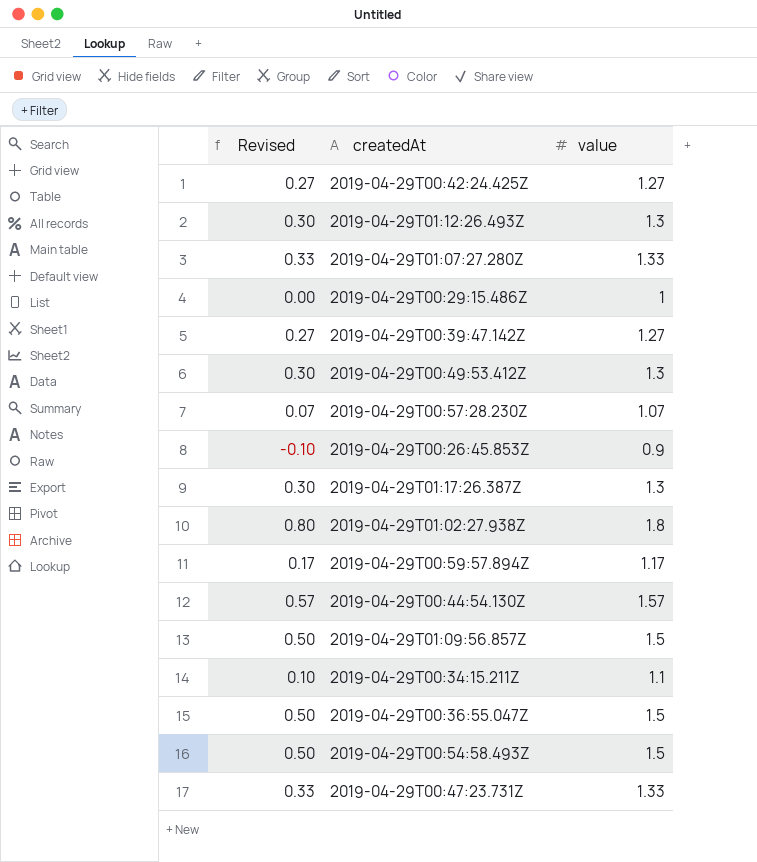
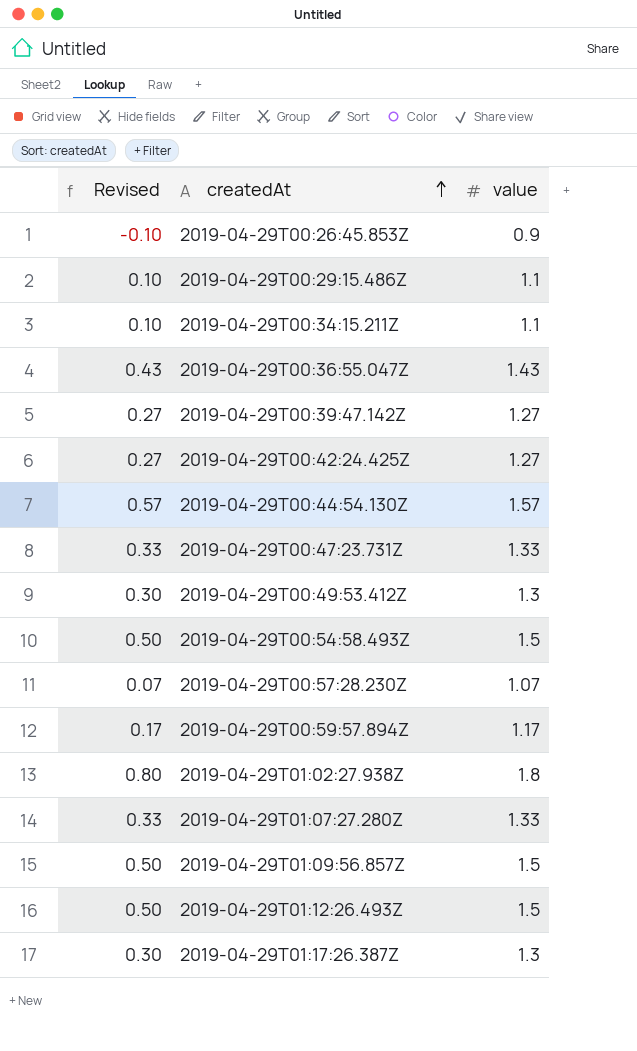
row order: none -> createdAt ascending
2019-04-29T00:29:15.486Z | Revised: 0.00 -> 0.10
2019-04-29T00:29:15.486Z | value: 1 -> 1.1
2019-04-29T00:36:55.047Z | Revised: 0.50 -> 0.43
2019-04-29T00:36:55.047Z | value: 1.5 -> 1.43
2019-04-29T01:12:26.493Z | Revised: 0.30 -> 0.50
2019-04-29T01:12:26.493Z | value: 1.3 -> 1.5

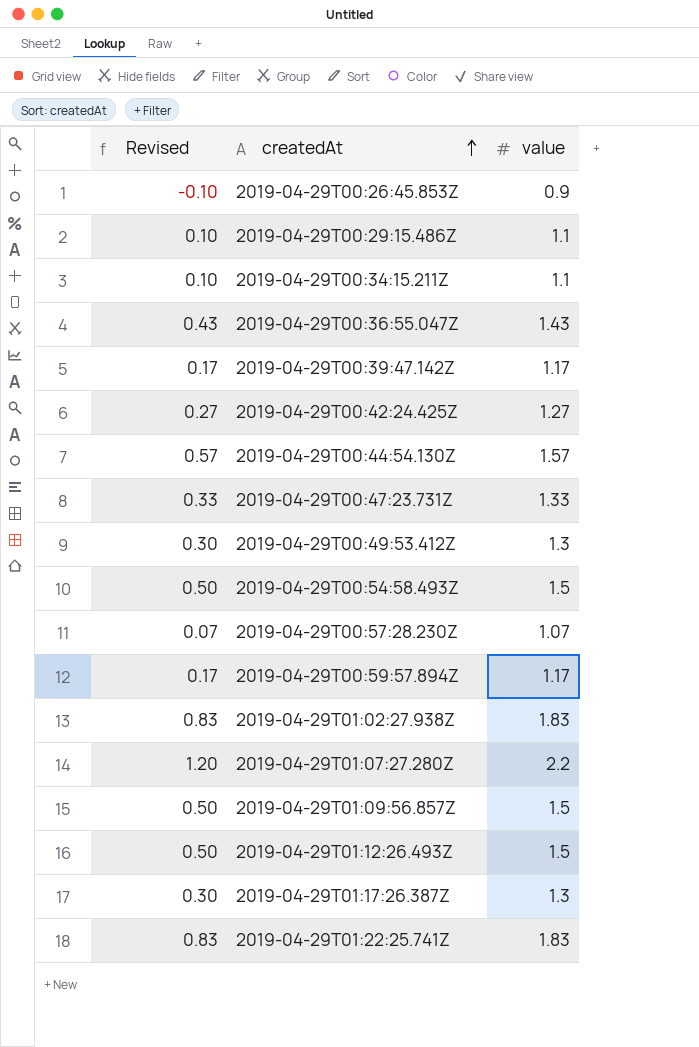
2019-04-29T00:39:47.142Z | Revised: 0.27 -> 0.17
2019-04-29T00:39:47.142Z | value: 1.27 -> 1.17
2019-04-29T01:02:27.938Z | Revised: 0.80 -> 0.83
2019-04-29T01:02:27.938Z | value: 1.8 -> 1.83
2019-04-29T01:07:27.280Z | Revised: 0.33 -> 1.20
2019-04-29T01:07:27.280Z | value: 1.33 -> 2.2
row 2019-04-29T01:22:25.741Z: none -> 0.83 | 1.83

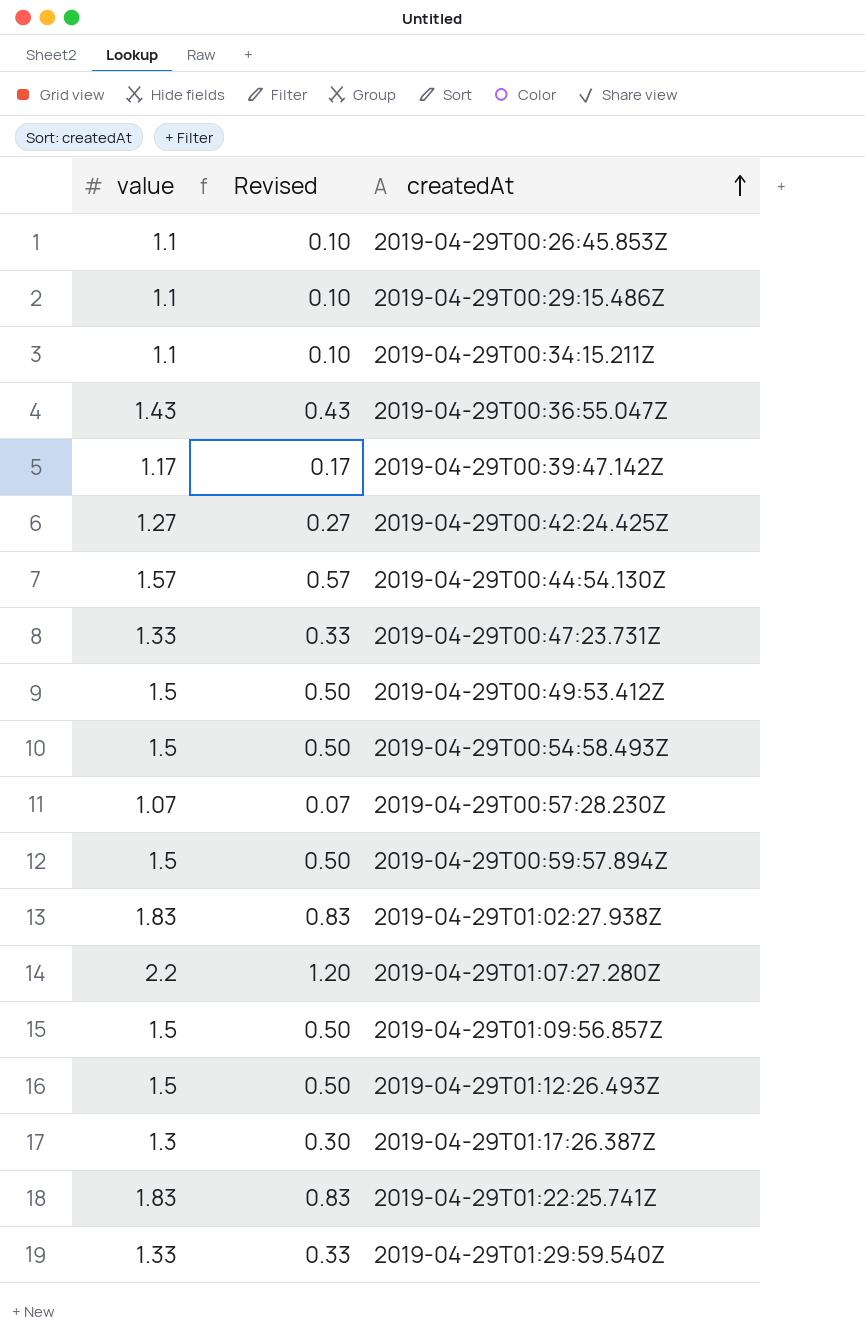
column value | position: 3 -> 1
2019-04-29T00:26:45.853Z | value: 0.9 -> 1.1
2019-04-29T00:26:45.853Z | Revised: -0.10 -> 0.10
2019-04-29T00:49:53.412Z | value: 1.3 -> 1.5
2019-04-29T00:49:53.412Z | Revised: 0.30 -> 0.50
2019-04-29T00:59:57.894Z | value: 1.17 -> 1.5
2019-04-29T00:59:57.894Z | Revised: 0.17 -> 0.50
row 2019-04-29T01:29:59.540Z: none -> 1.33 | 0.33

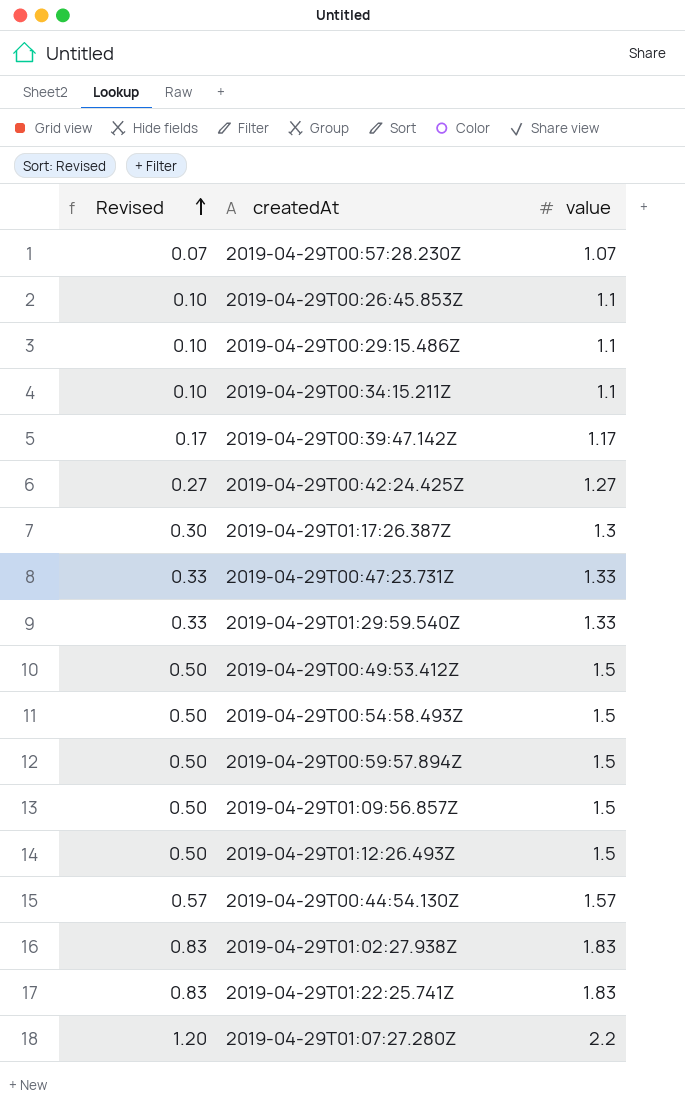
row order: createdAt ascending -> Revised ascending
column value | position: 1 -> 3
row 2019-04-29T00:36:55.047Z: 1.43 | 0.43 -> none

